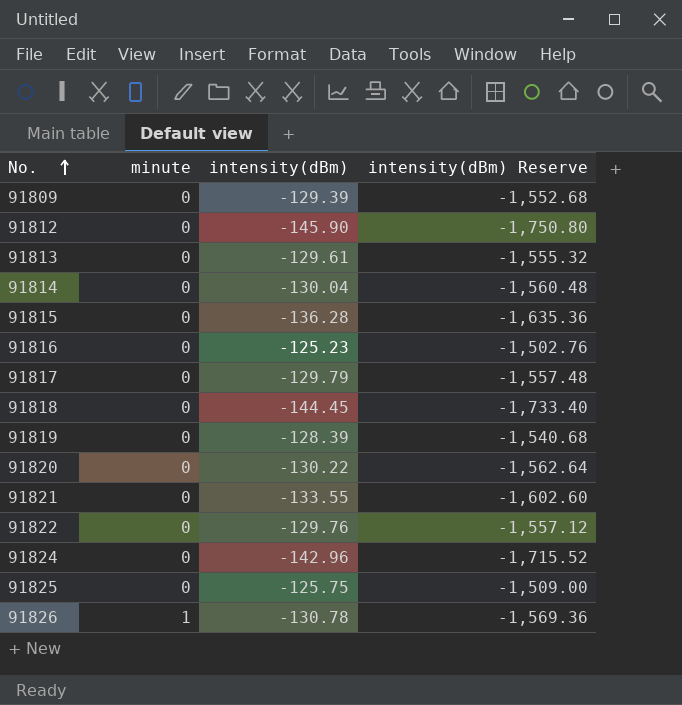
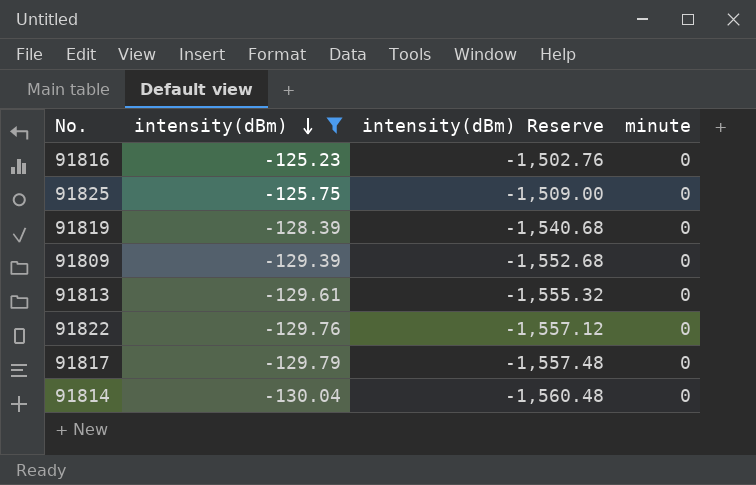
filter: none -> intensity(dBm) >= -130.04
row order: No. ascending -> intensity(dBm) descending
column minute | position: 2 -> 4

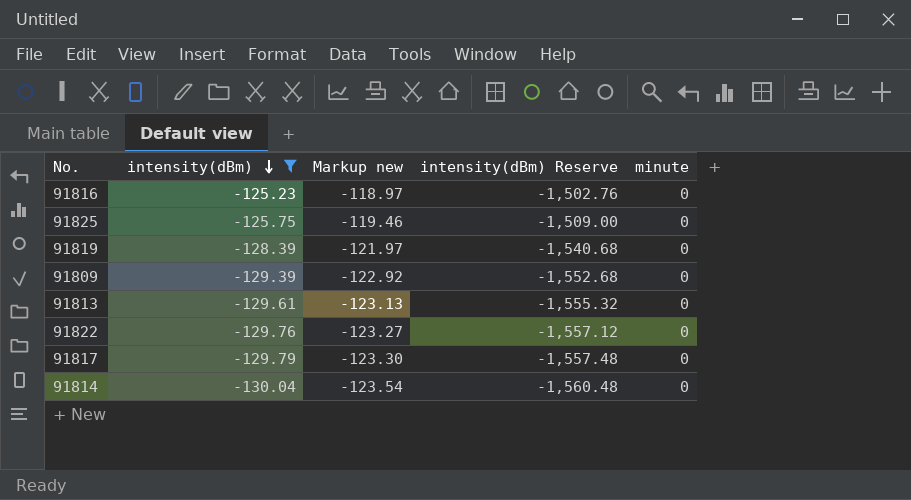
column Markup new | formula: none -> [intensity(dBm)] * 0.95

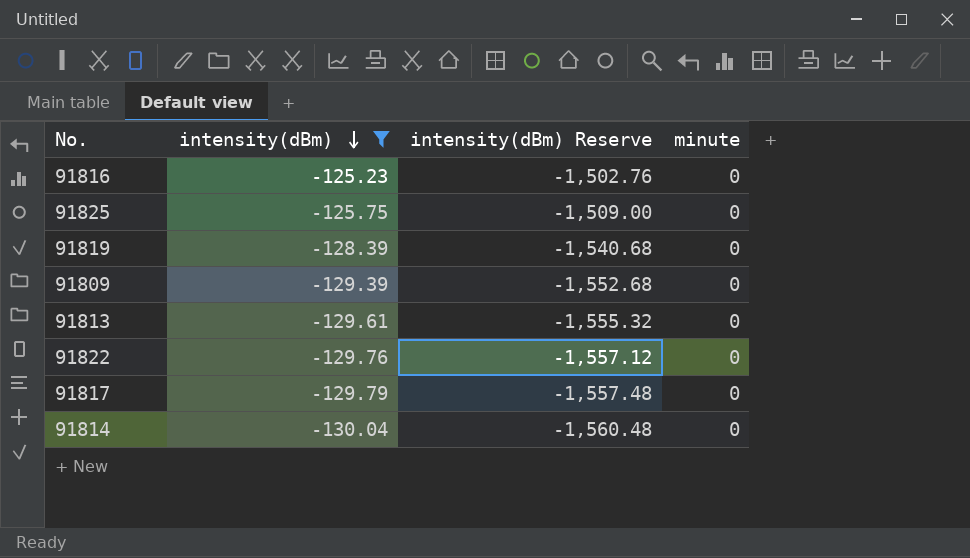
column Markup new | formula: [intensity(dBm)] * 0.95 -> none

